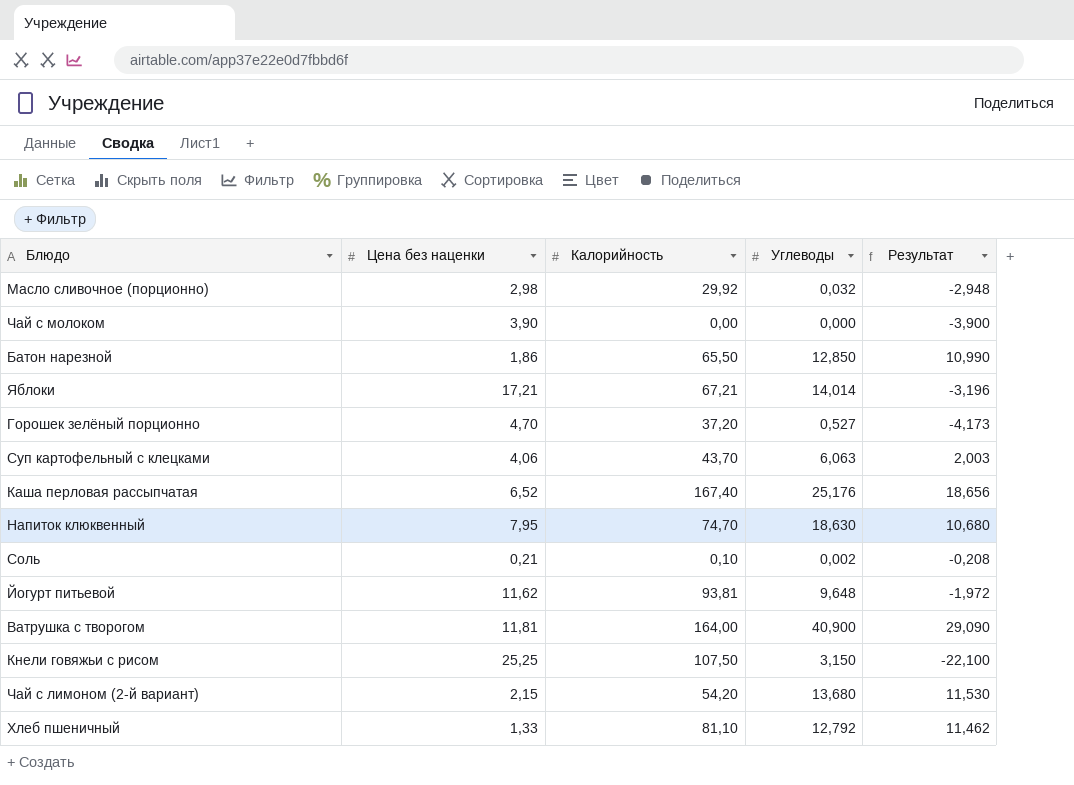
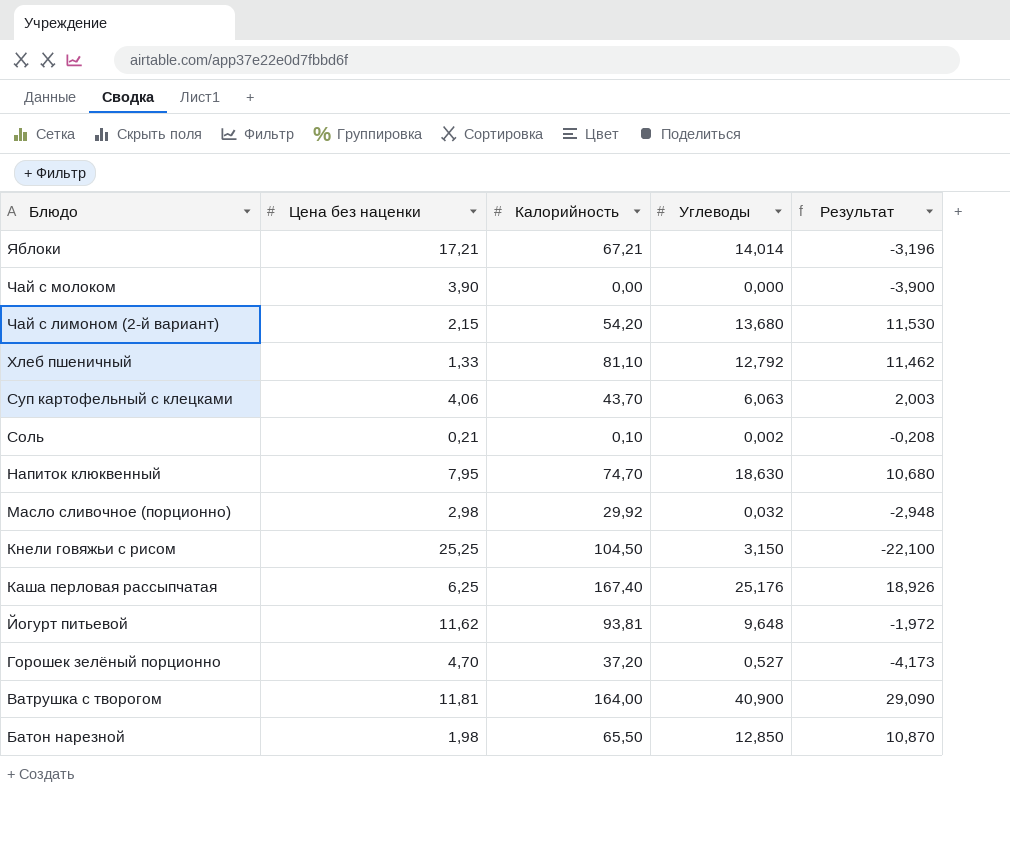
row order: none -> Блюдо descending
Кнели говяжьи с рисом | Калорийность: 107,50 -> 104,50
Каша перловая рассыпчатая | Цена без наценки: 6,52 -> 6,25
Каша перловая рассыпчатая | Результат: 18,656 -> 18,926
Батон нарезной | Цена без наценки: 1,86 -> 1,98
Батон нарезной | Результат: 10,990 -> 10,870

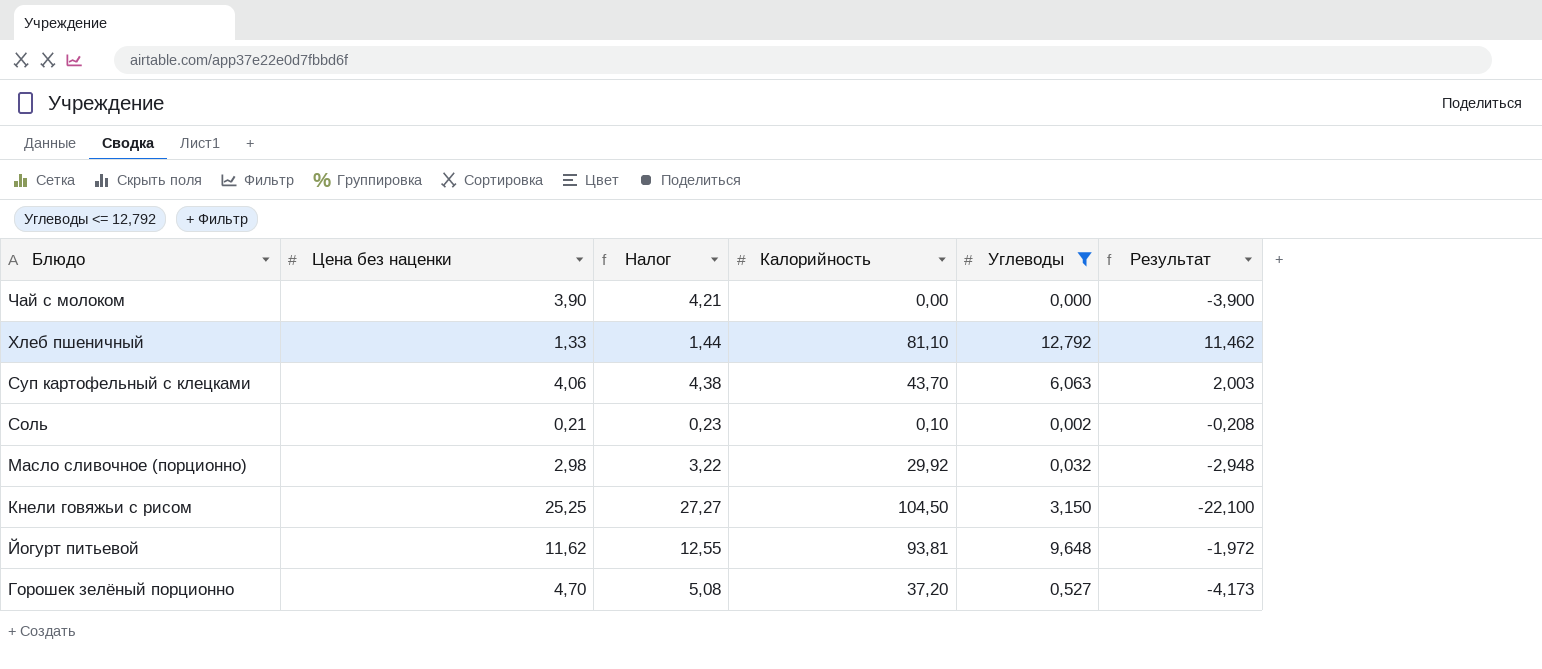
filter: none -> Углеводы <= 12,792
column Налог | formula: none -> [Цена без наценки] * 1,08

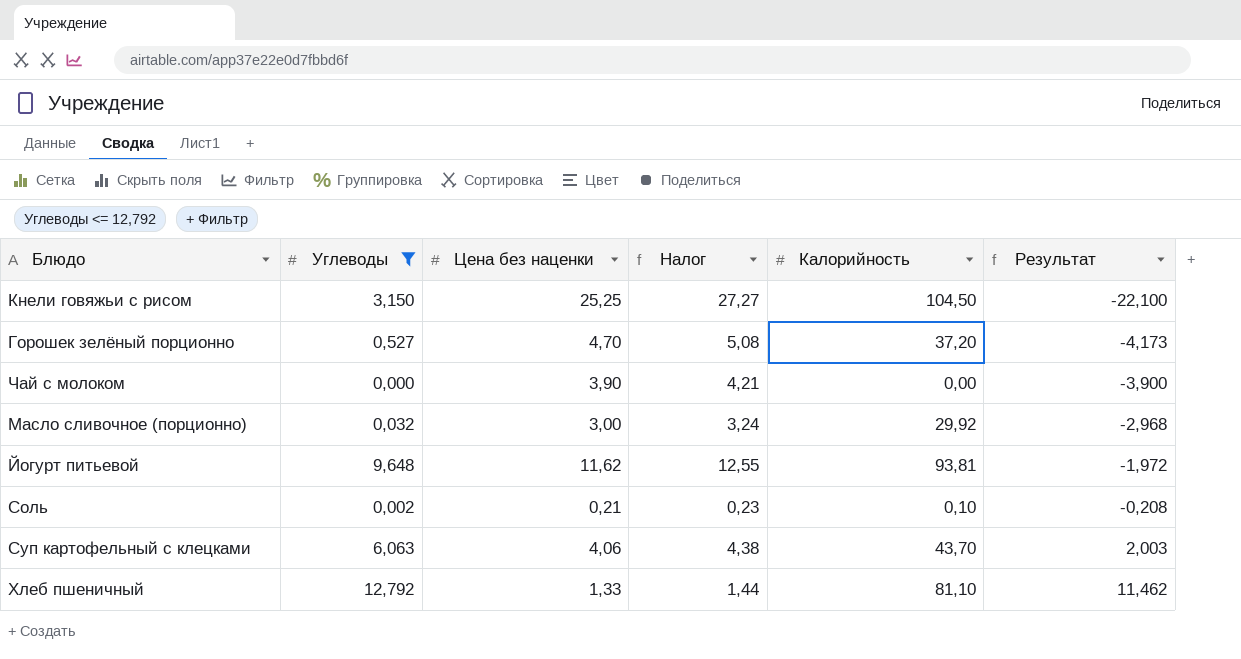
row order: Блюдо descending -> Результат ascending
column Углеводы | position: 5 -> 2
Масло сливочное (порционно) | Цена без наценки: 2,98 -> 3,00
Масло сливочное (порционно) | Налог: 3,22 -> 3,24
Масло сливочное (порционно) | Результат: -2,948 -> -2,968

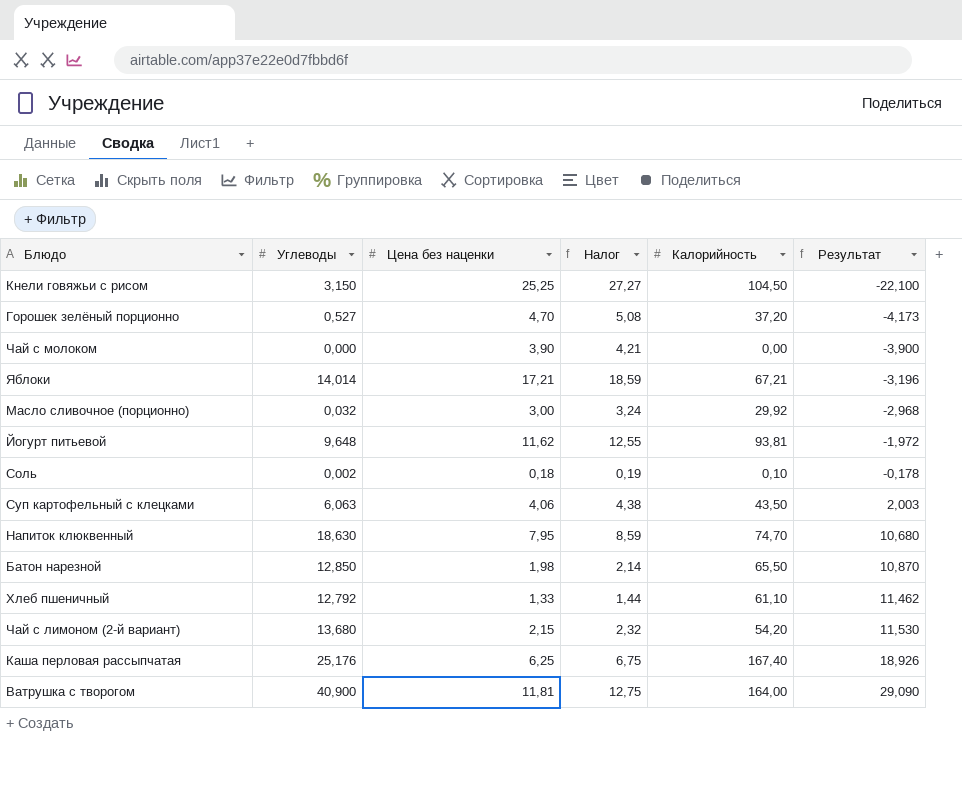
filter: Углеводы <= 12,792 -> none
Соль | Цена без наценки: 0,21 -> 0,18
Соль | Налог: 0,23 -> 0,19
Соль | Результат: -0,208 -> -0,178
Суп картофельный с клецками | Калорийность: 43,70 -> 43,50
Хлеб пшеничный | Калорийность: 81,10 -> 61,10

